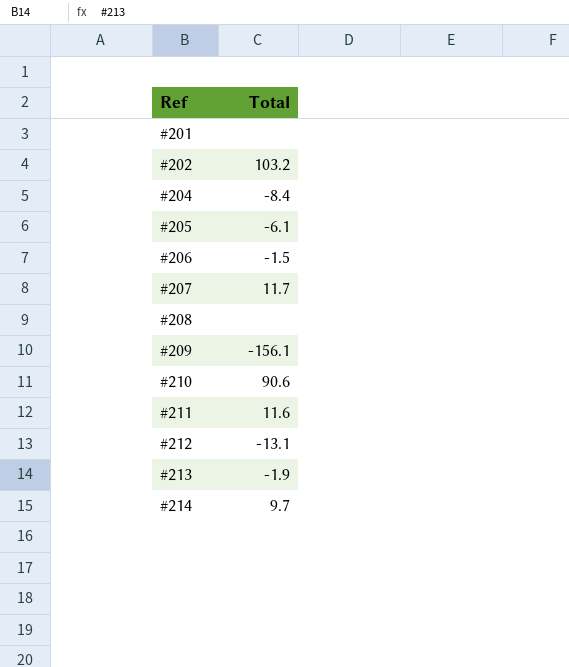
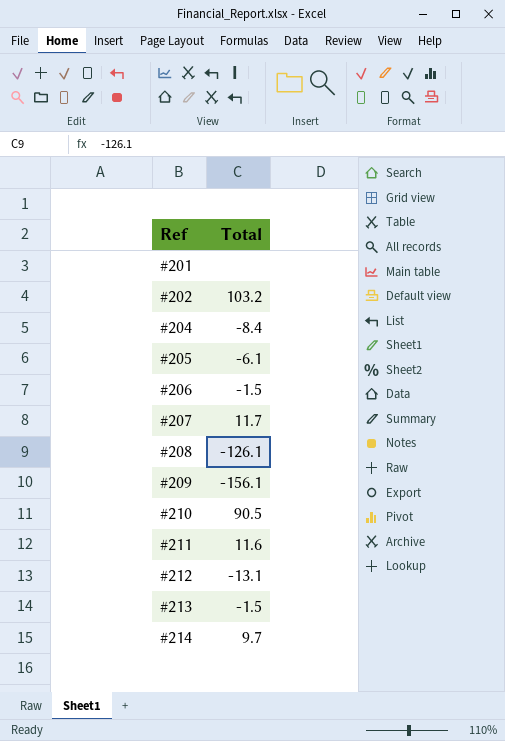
#208 | Total: none -> -126.1
#210 | Total: 90.6 -> 90.5
#213 | Total: -1.9 -> -1.5

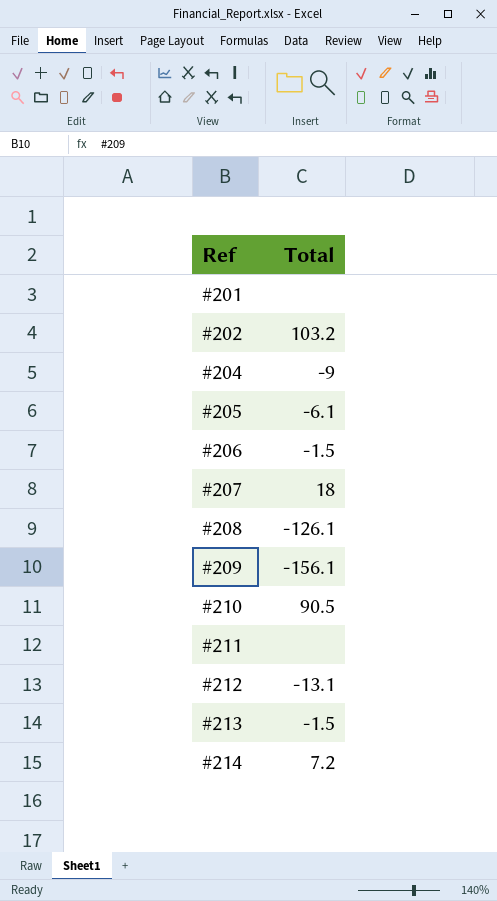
#204 | Total: -8.4 -> -9
#207 | Total: 11.7 -> 18
#211 | Total: 11.6 -> none
#214 | Total: 9.7 -> 7.2

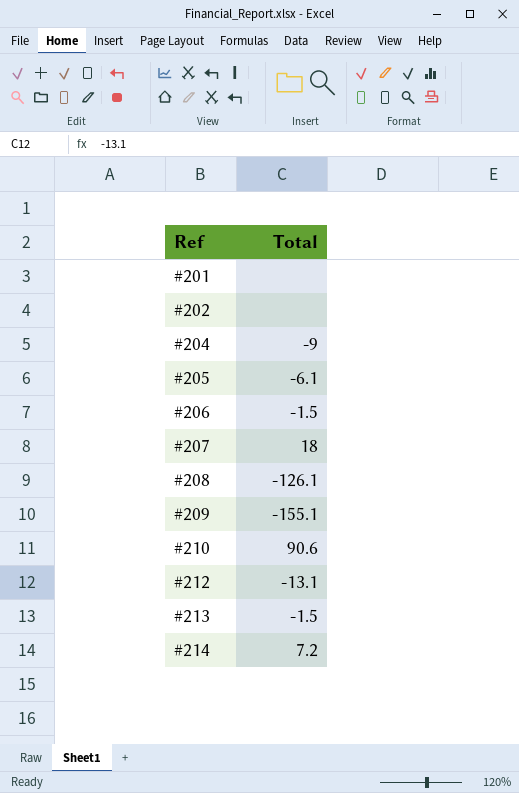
row #211: none -> none
#202 | Total: 103.2 -> none
#209 | Total: -156.1 -> -155.1
#210 | Total: 90.5 -> 90.6

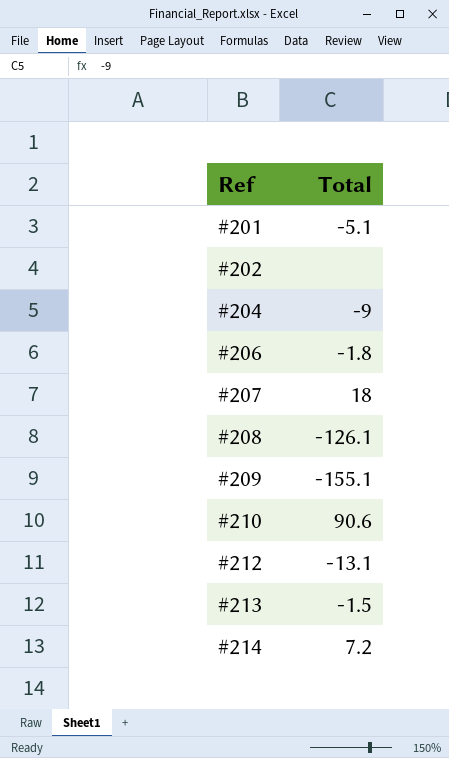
row #205: -6.1 -> none
#201 | Total: none -> -5.1
#206 | Total: -1.5 -> -1.8

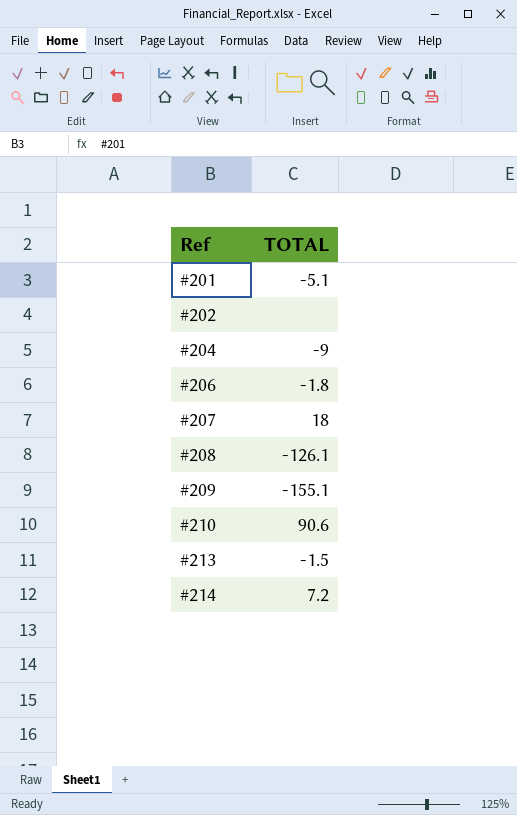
column name: Total -> TOTAL
row #212: -13.1 -> none

